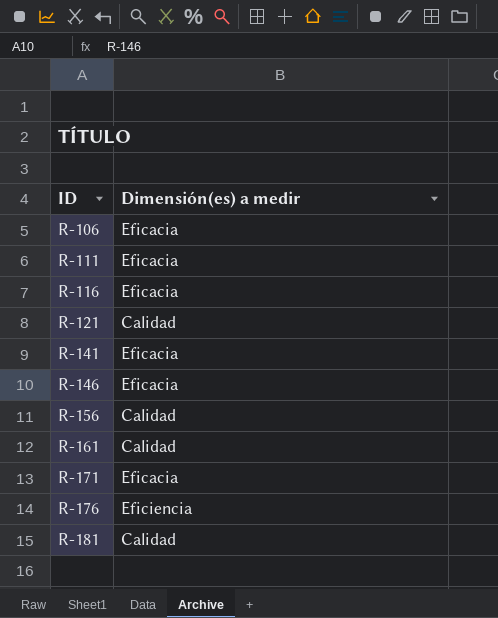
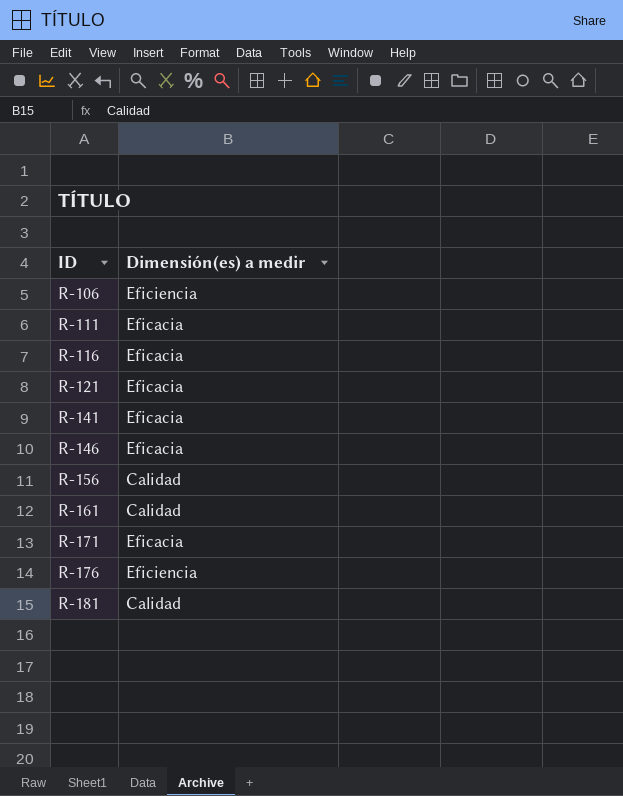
R-106 | Dimensión(es) a medir: Eficacia -> Eficiencia
R-121 | Dimensión(es) a medir: Calidad -> Eficacia

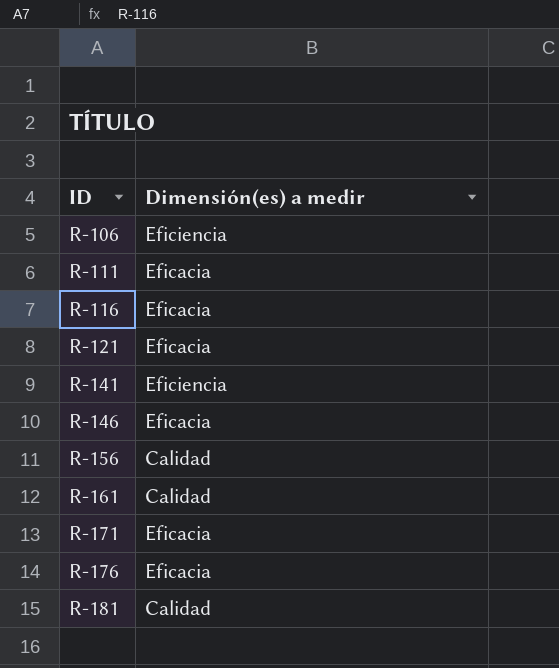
R-141 | Dimensión(es) a medir: Eficacia -> Eficiencia
R-176 | Dimensión(es) a medir: Eficiencia -> Eficacia

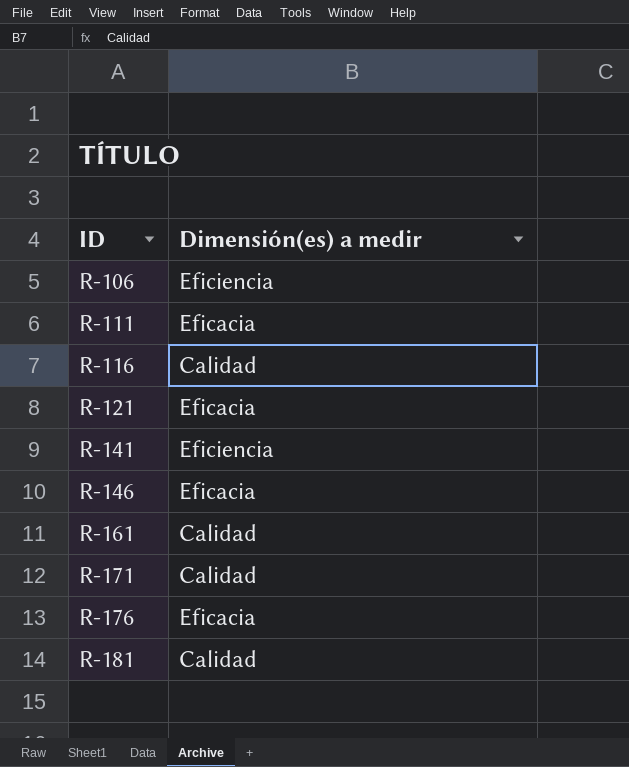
row R-156: Calidad -> none
R-116 | Dimensión(es) a medir: Eficacia -> Calidad
R-171 | Dimensión(es) a medir: Eficacia -> Calidad

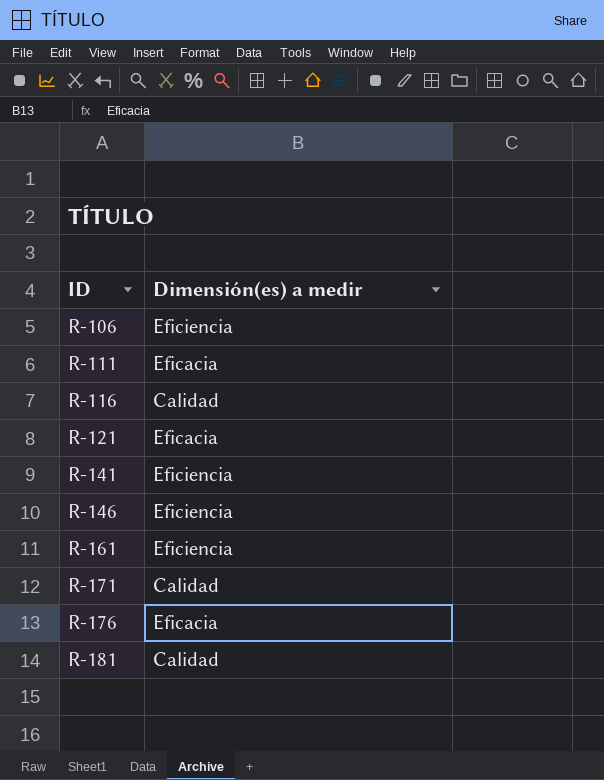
R-146 | Dimensión(es) a medir: Eficacia -> Eficiencia
R-161 | Dimensión(es) a medir: Calidad -> Eficiencia

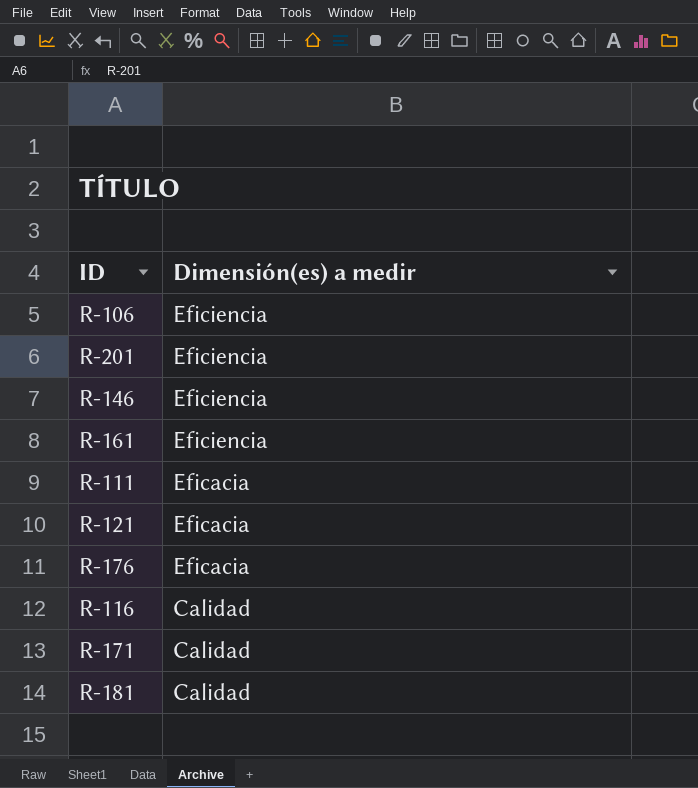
row order: ID ascending -> Dimensión(es) a medir descending
row R-141: Eficiencia -> none
row R-201: none -> Eficiencia

